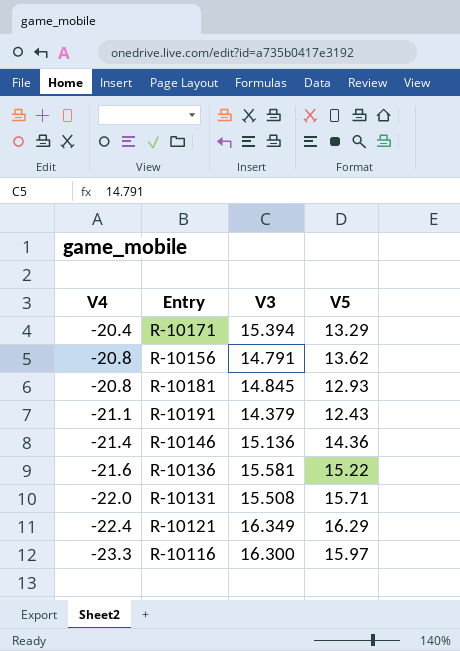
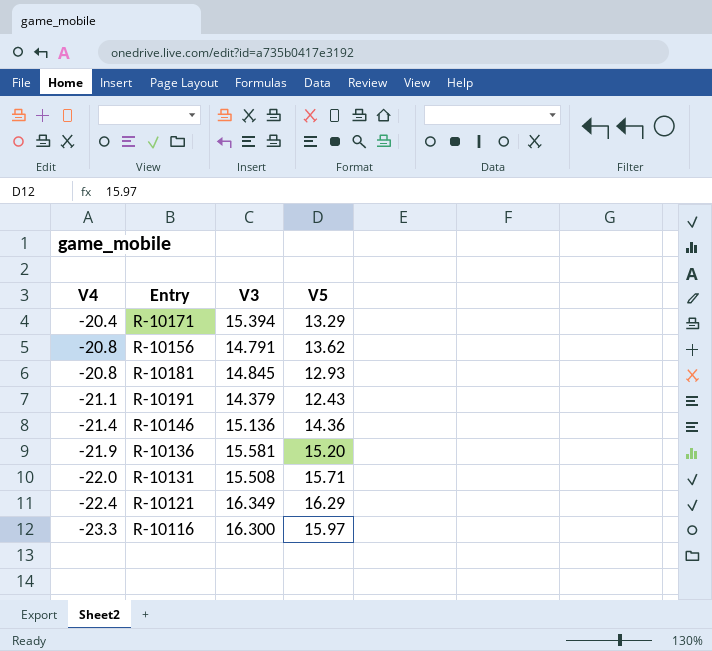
R-10136 | V4: -21.6 -> -21.9
R-10136 | V5: 15.22 -> 15.20

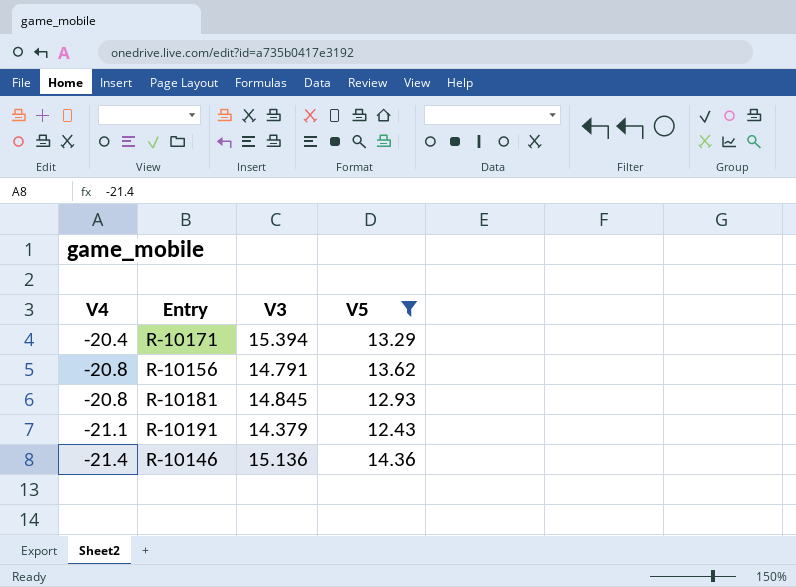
filter: none -> V5 <= 14.36

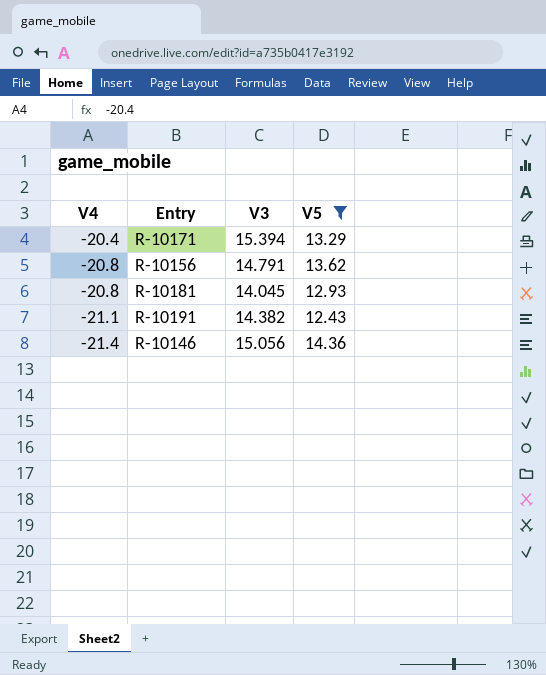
R-10181 | V3: 14.845 -> 14.045
R-10191 | V3: 14.379 -> 14.382
R-10146 | V3: 15.136 -> 15.056

